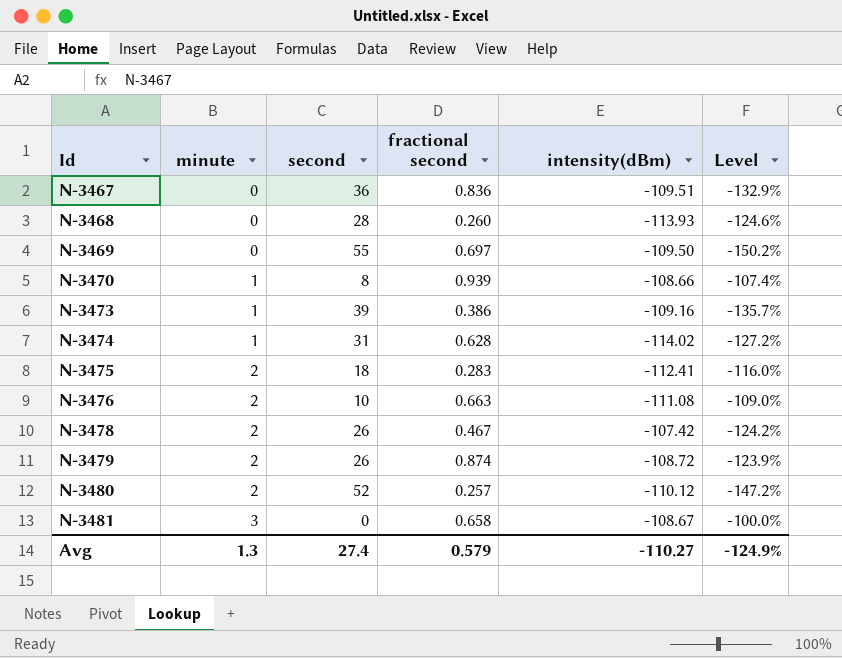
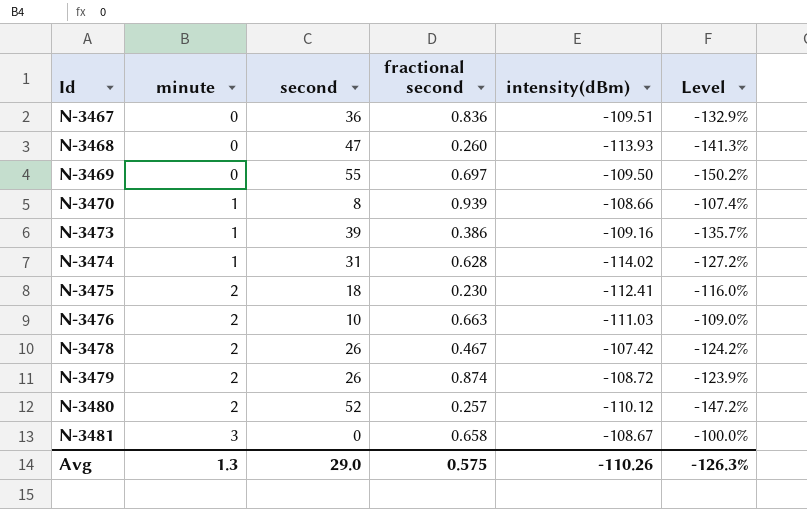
N-3468 | second: 28 -> 47
N-3468 | Level: -124.6% -> -141.3%
N-3475 | fractional second: 0.283 -> 0.230
N-3476 | intensity(dBm): -111.08 -> -111.03
Avg | second: 27.4 -> 29.0
Avg | fractional second: 0.579 -> 0.575
Avg | intensity(dBm): -110.27 -> -110.26
Avg | Level: -124.9% -> -126.3%

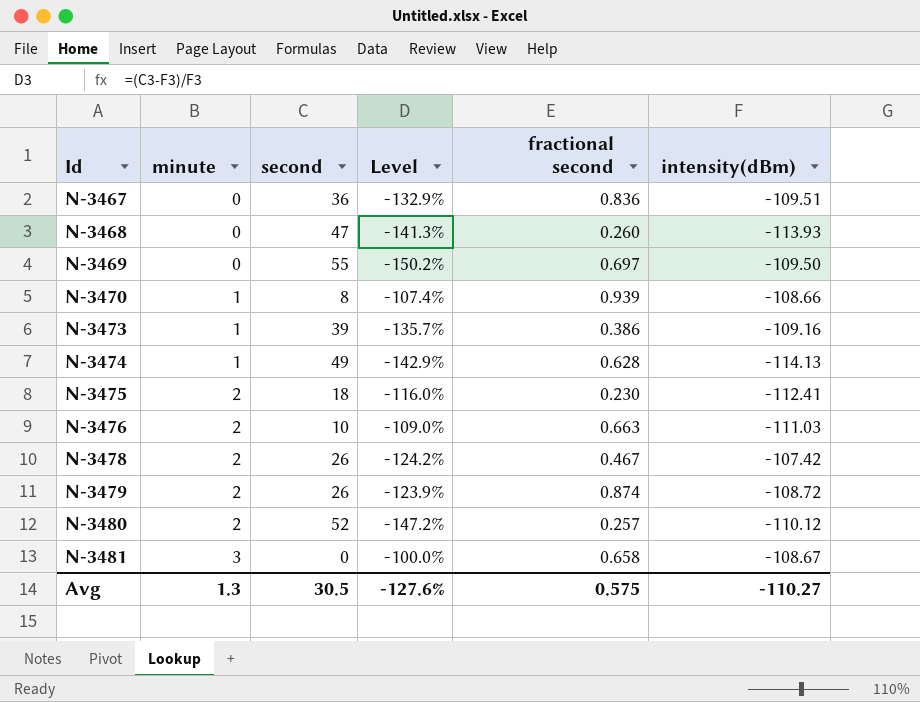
column Level | position: 6 -> 4
N-3474 | second: 31 -> 49
N-3474 | Level: -127.2% -> -142.9%
N-3474 | intensity(dBm): -114.02 -> -114.13
Avg | second: 29.0 -> 30.5
Avg | Level: -126.3% -> -127.6%
Avg | intensity(dBm): -110.26 -> -110.27

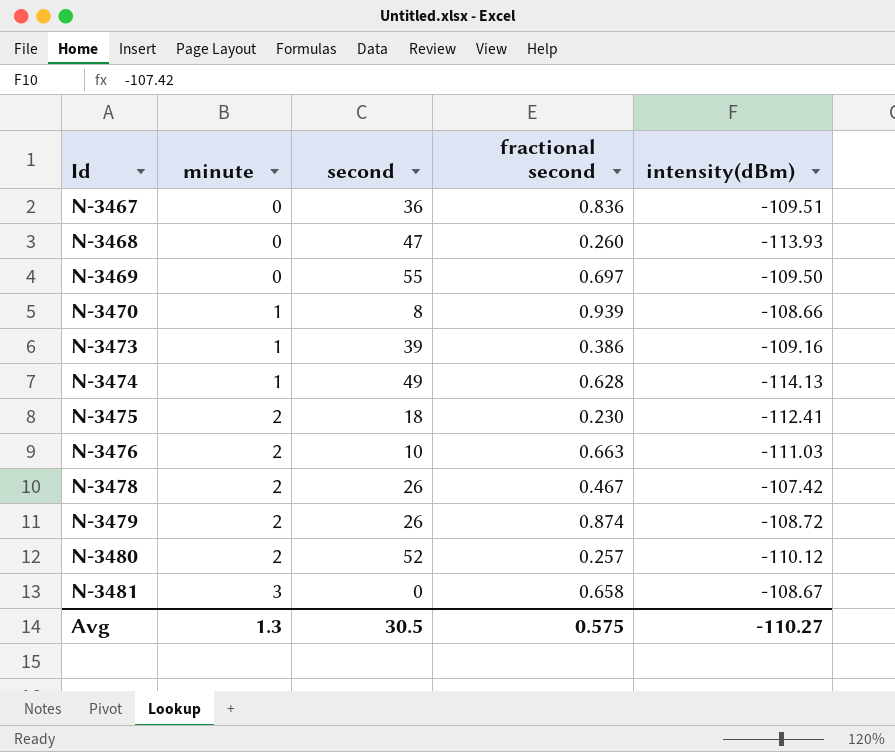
column Level | formula: ([second] - [intensity(dBm)]) / [intensity(dBm)] -> none

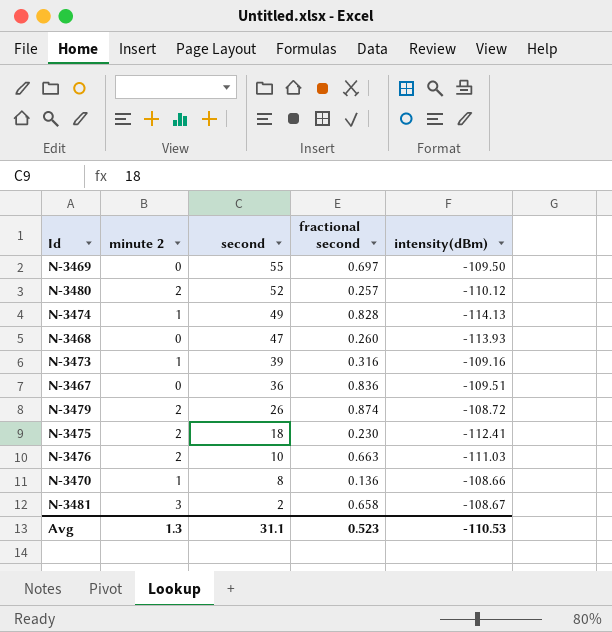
row order: Id ascending -> second descending
column name: minute -> minute 2
row N-3478: 2 | 26 | 0.467 | -107.42 -> none
N-3474 | fractional second: 0.628 -> 0.828
N-3473 | fractional second: 0.386 -> 0.316
N-3470 | fractional second: 0.939 -> 0.136
N-3481 | second: 0 -> 2
Avg | second: 30.5 -> 31.1
Avg | fractional second: 0.575 -> 0.523
Avg | intensity(dBm): -110.27 -> -110.53

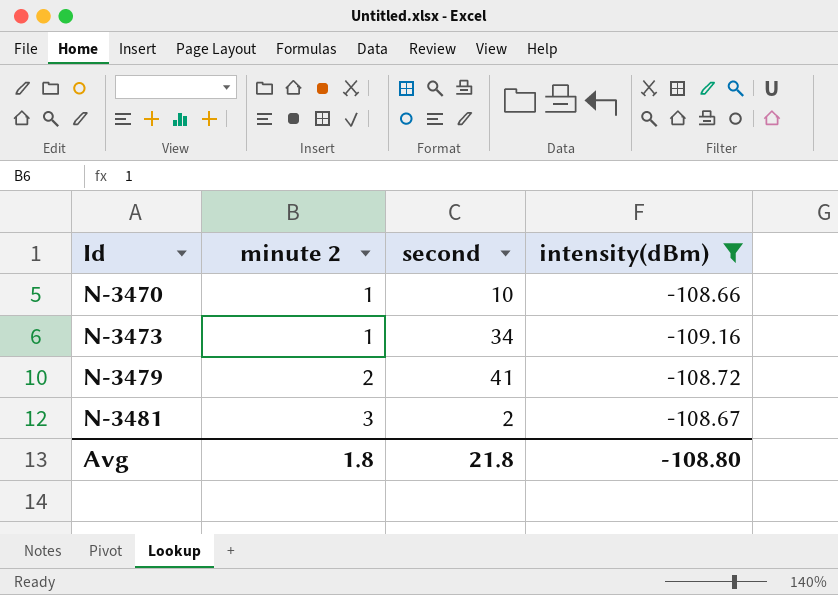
filter: none -> intensity(dBm) >= -109.16
row order: second descending -> Id ascending
column fractional second | position: 4 -> none
N-3470 | second: 8 -> 10
N-3473 | second: 39 -> 34
N-3479 | second: 26 -> 41
Avg | minute 2: 1.3 -> 1.8
Avg | second: 31.1 -> 21.8
Avg | intensity(dBm): -110.53 -> -108.80

